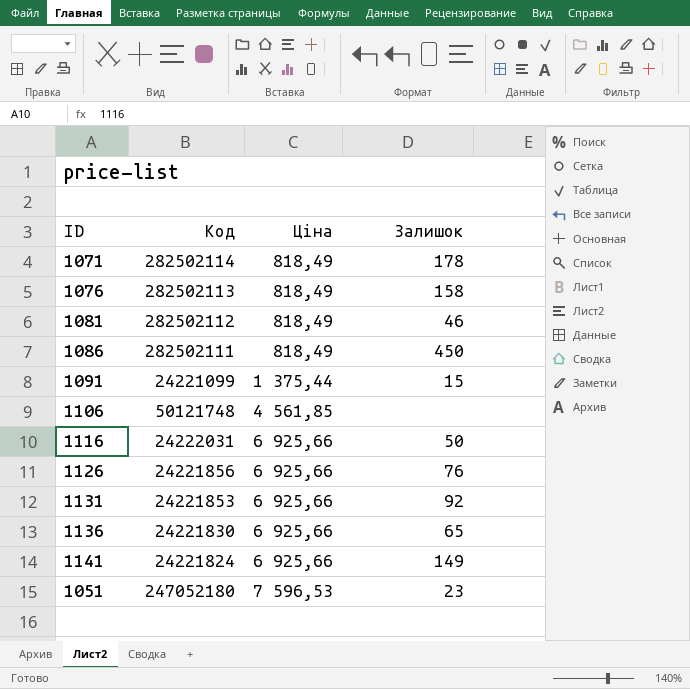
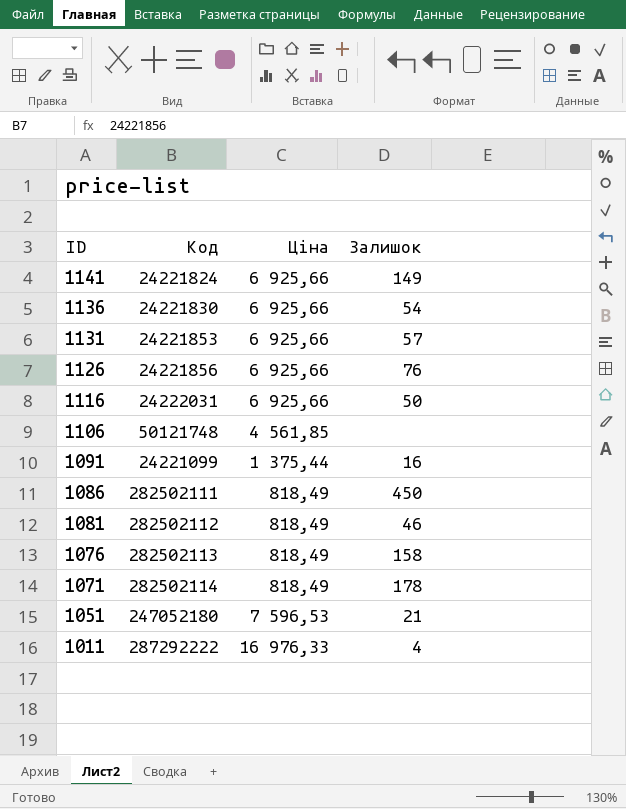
row order: Ціна ascending -> ID descending
1136 | Залишок: 65 -> 54
1131 | Залишок: 92 -> 57
1091 | Залишок: 15 -> 16
1051 | Залишок: 23 -> 21
row 1011: none -> 287292222 | 16 976,33 | 4

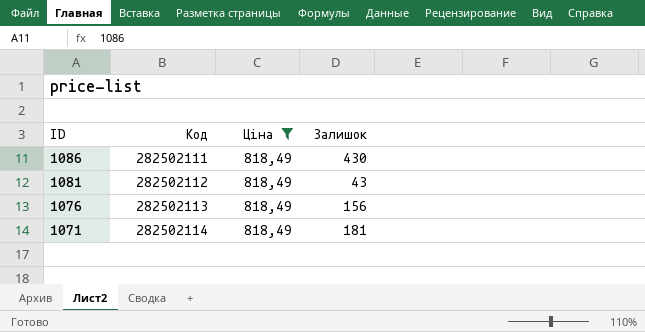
filter: none -> Ціна = 818,49
1086 | Залишок: 450 -> 430
1081 | Залишок: 46 -> 43
1076 | Залишок: 158 -> 156
1071 | Залишок: 178 -> 181

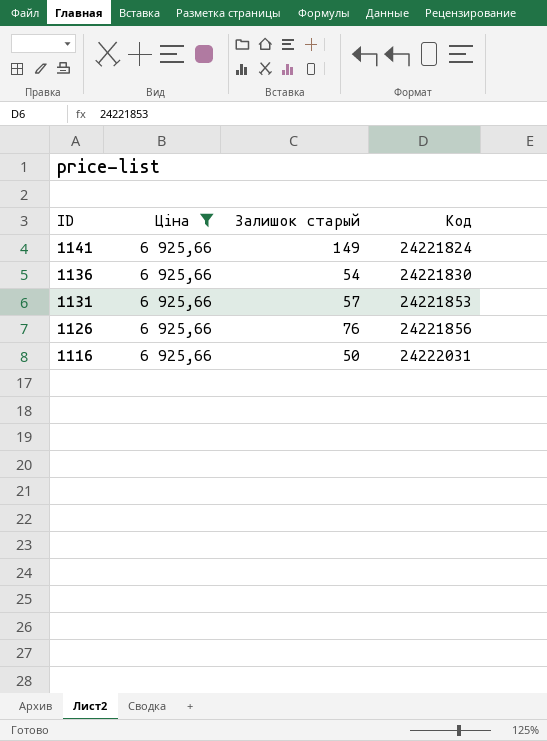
filter: Ціна = 818,49 -> Ціна = 6 925,66
column name: Залишок -> Залишок старый
column Код | position: 2 -> 4

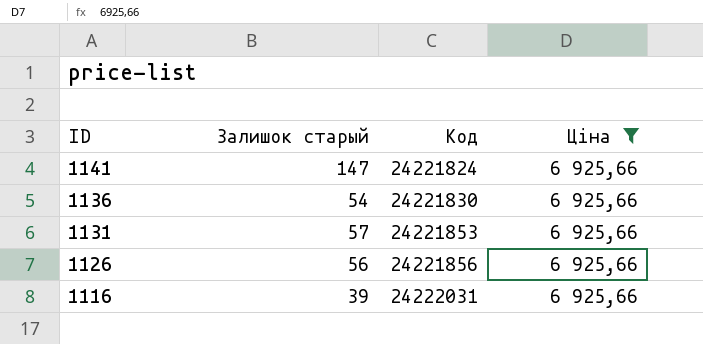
column Ціна | position: 2 -> 4
1141 | Залишок старый: 149 -> 147
1126 | Залишок старый: 76 -> 56
1116 | Залишок старый: 50 -> 39

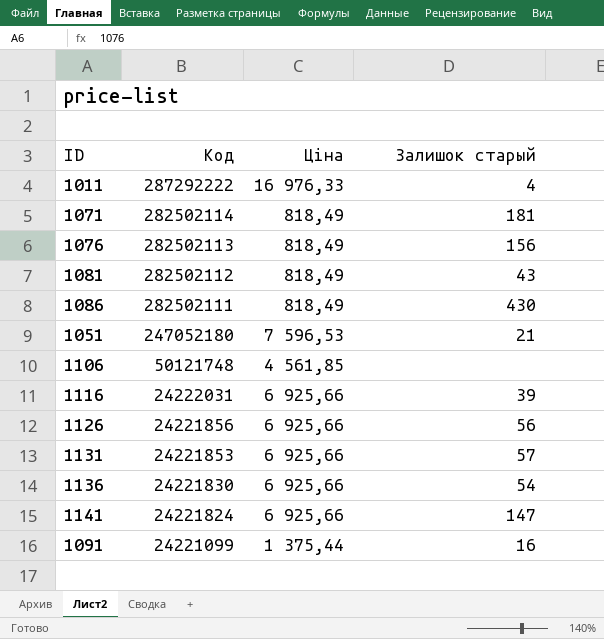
filter: Ціна = 6 925,66 -> none
row order: ID descending -> Код descending
column Залишок старый | position: 2 -> 4

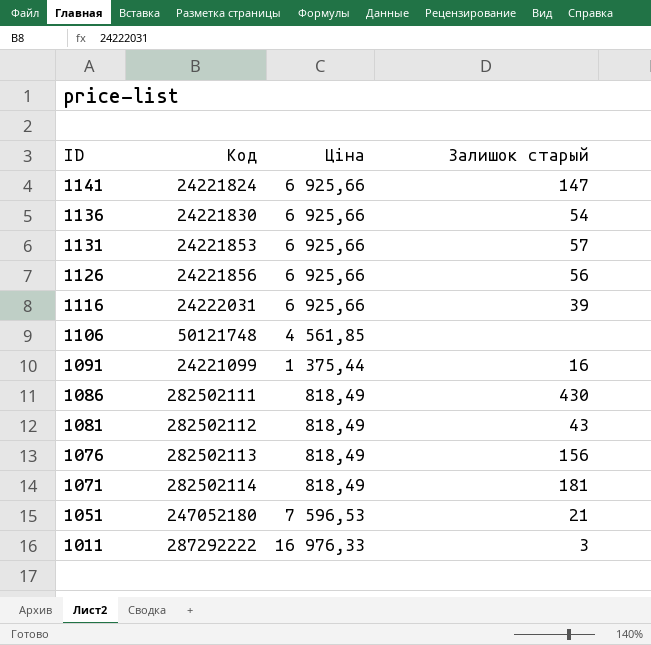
row order: Код descending -> ID descending
1011 | Залишок старый: 4 -> 3

